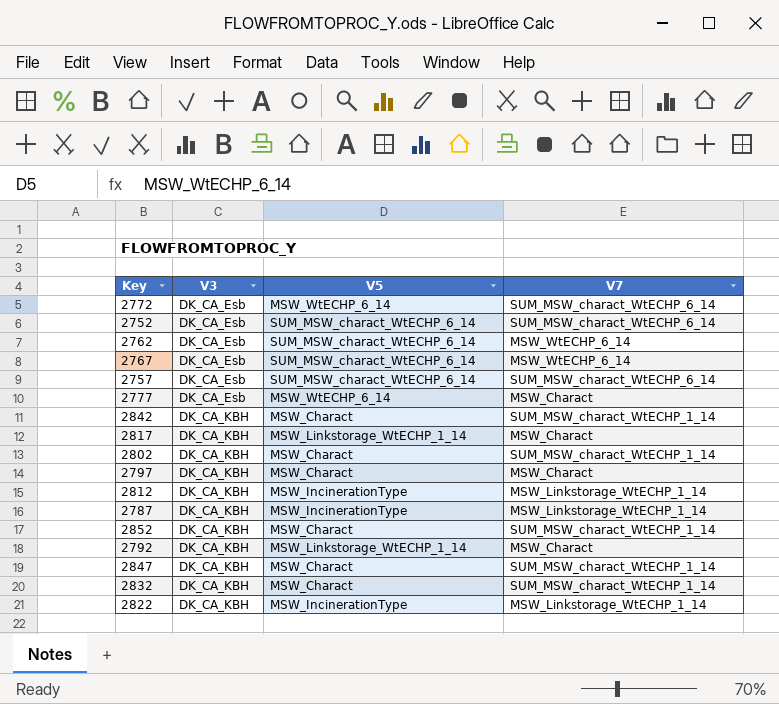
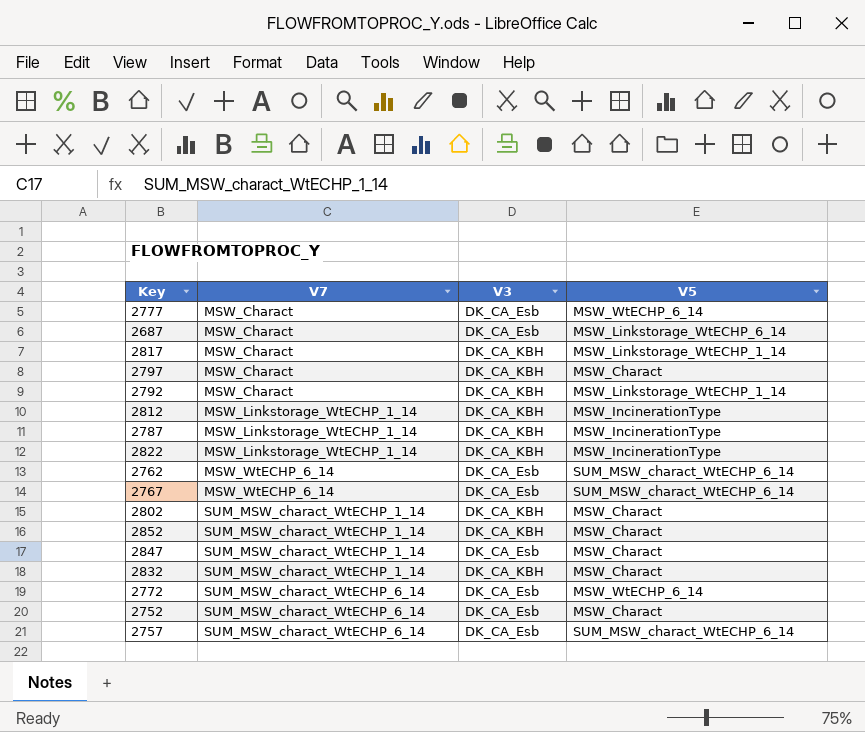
row order: V3 ascending -> V7 ascending
column V7 | position: 4 -> 2
row 2842: DK_CA_KBH | MSW_Charact | SUM_MSW_charact_WtECHP_1_14 -> none
row 2687: none -> MSW_Charact | DK_CA_Esb | MSW_Linkstorage_WtECHP_6_14
2847 | V3: DK_CA_KBH -> DK_CA_Esb
2752 | V5: SUM_MSW_charact_WtECHP_6_14 -> MSW_Charact

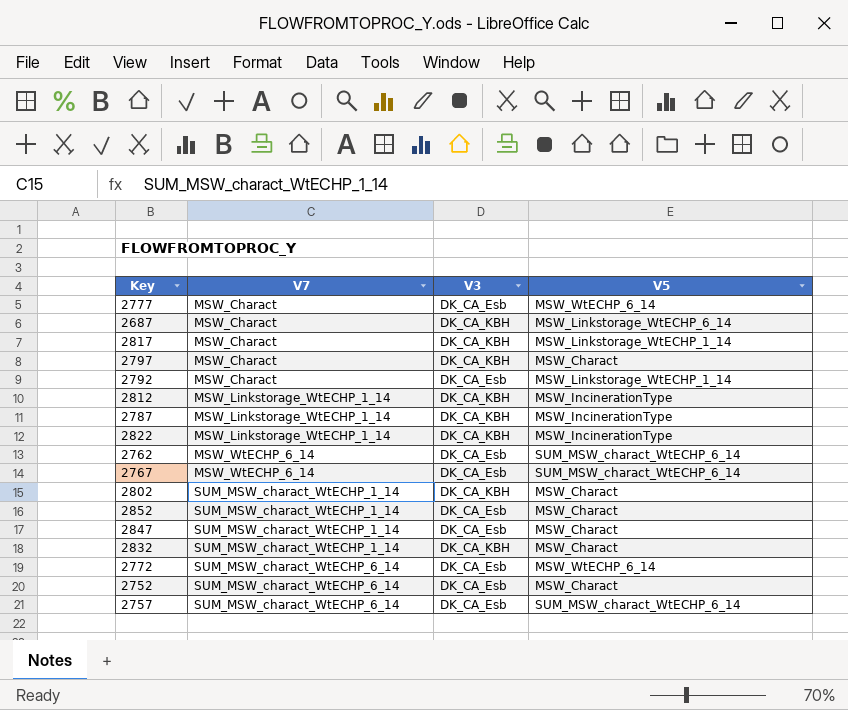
2687 | V3: DK_CA_Esb -> DK_CA_KBH
2792 | V3: DK_CA_KBH -> DK_CA_Esb
2852 | V3: DK_CA_KBH -> DK_CA_Esb

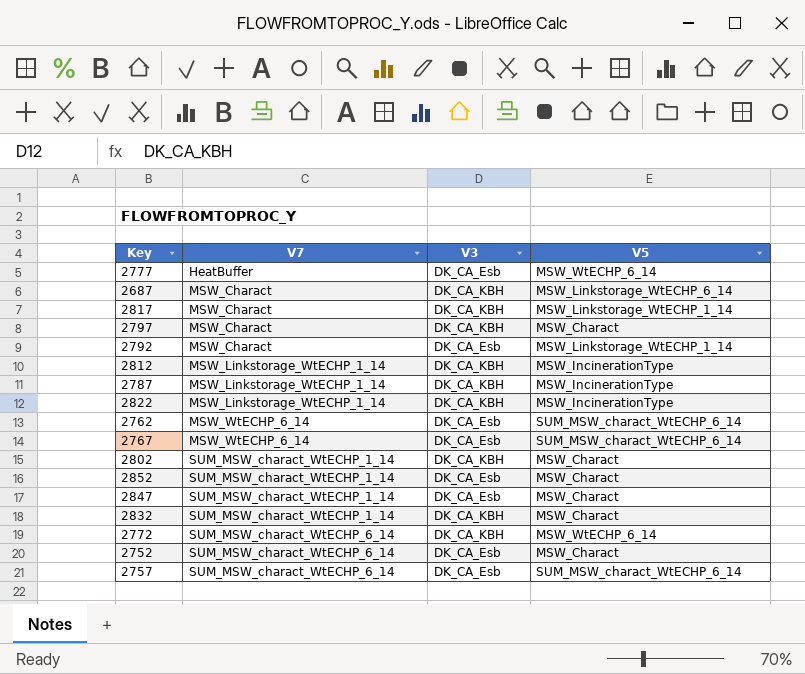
2777 | V7: MSW_Charact -> HeatBuffer
2772 | V3: DK_CA_Esb -> DK_CA_KBH

